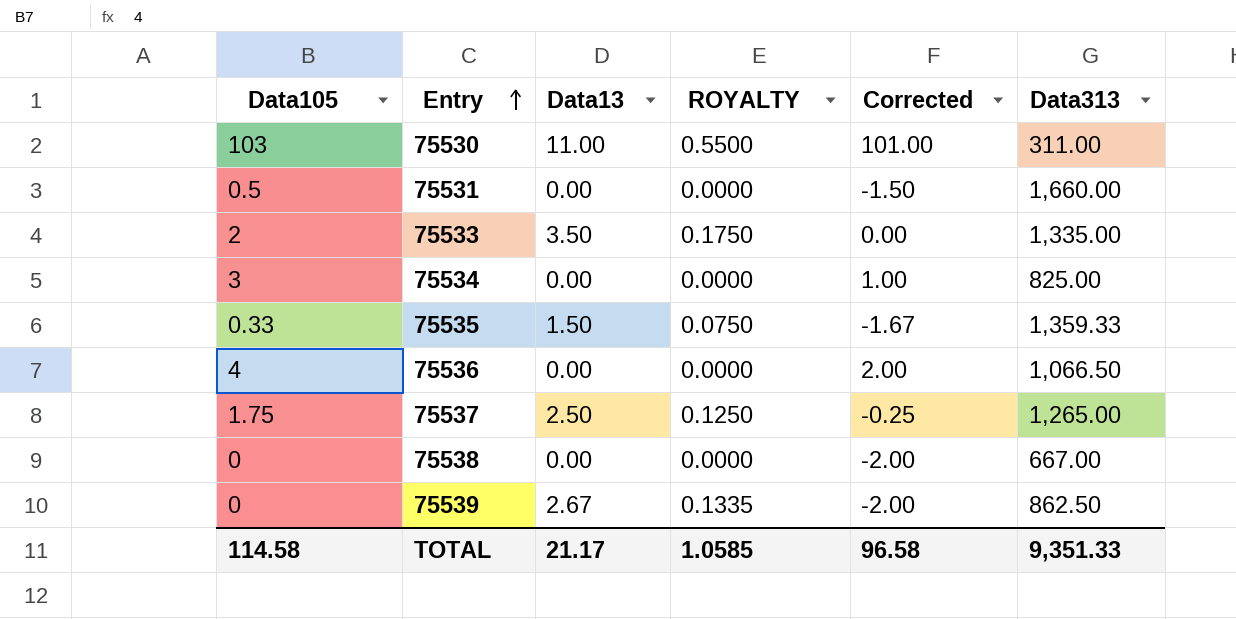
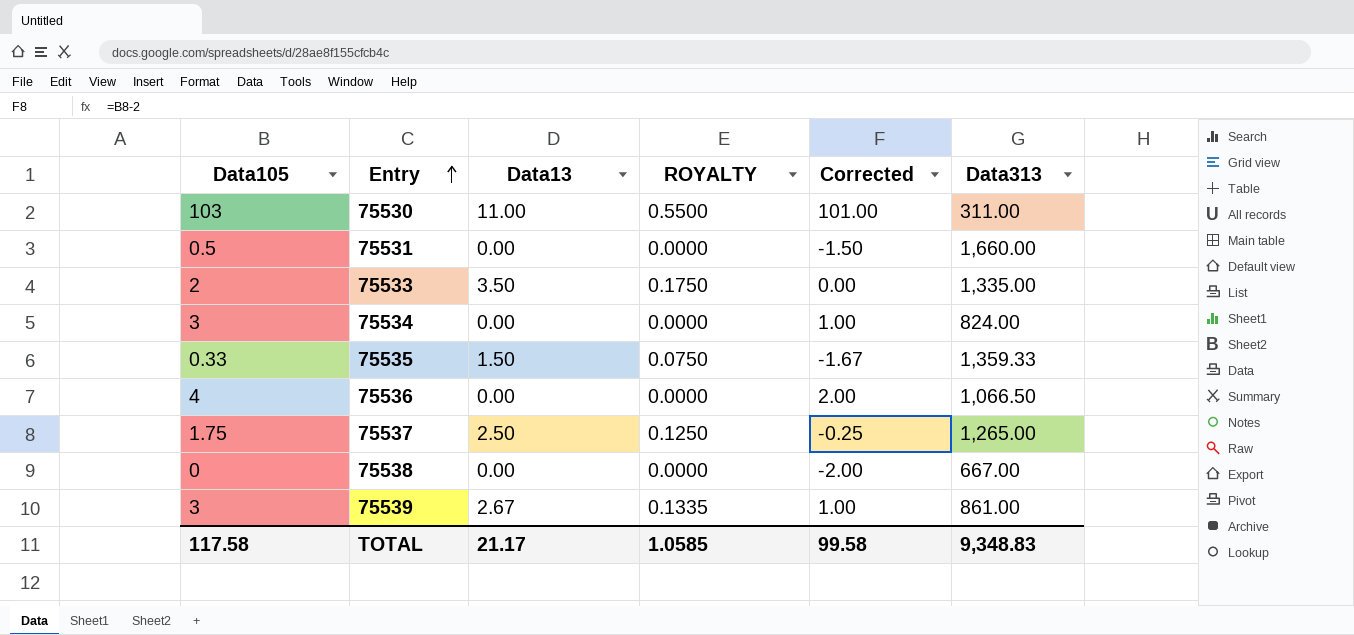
75534 | Data313: 825.00 -> 824.00
75539 | Data105: 0 -> 3
75539 | Corrected: -2.00 -> 1.00
75539 | Data313: 862.50 -> 861.00
TOTAL | Data105: 114.58 -> 117.58
TOTAL | Corrected: 96.58 -> 99.58
TOTAL | Data313: 9,351.33 -> 9,348.83

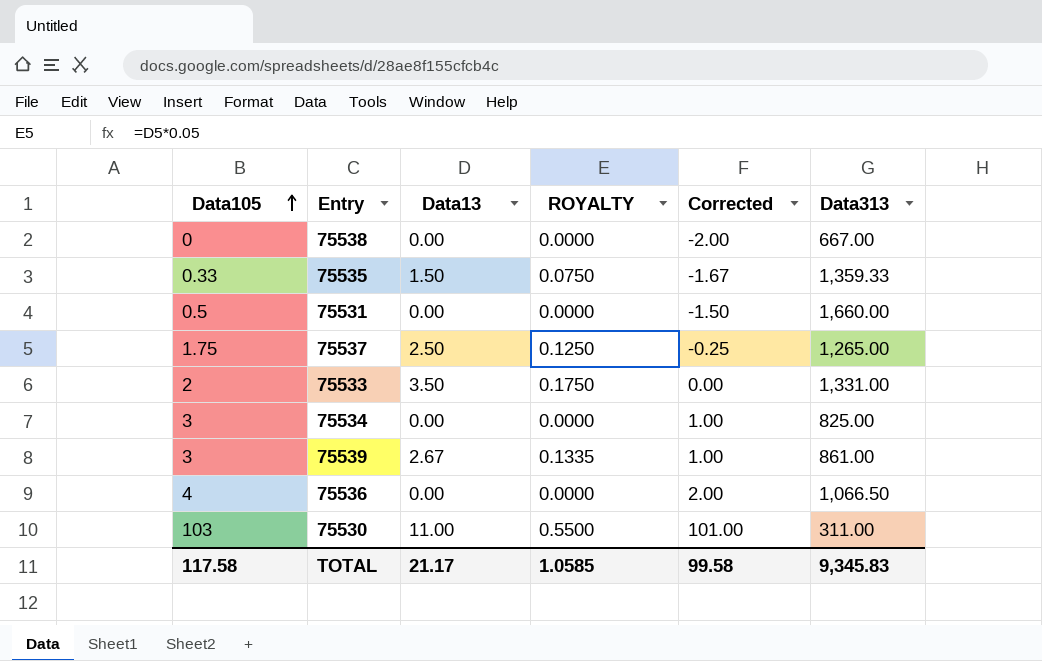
row order: Entry ascending -> Data105 ascending
75533 | Data313: 1,335.00 -> 1,331.00
75534 | Data313: 824.00 -> 825.00
TOTAL | Data313: 9,348.83 -> 9,345.83

